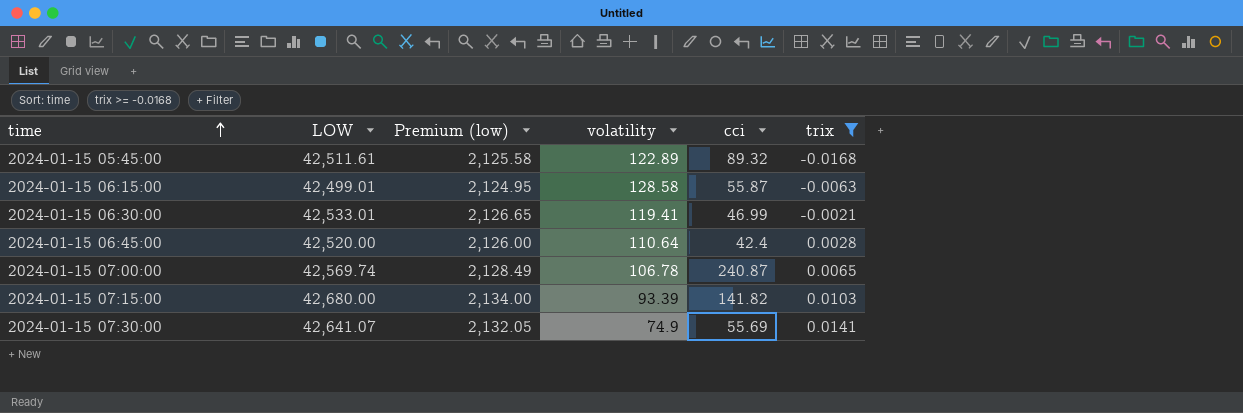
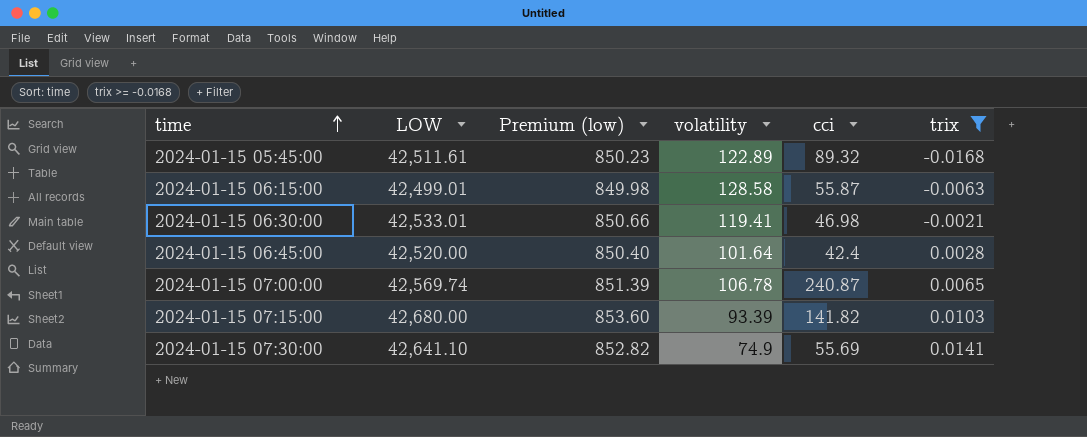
column Premium (low) | formula: [LOW] * 0.05 -> [LOW] * 0.02
2024-01-15 06:30:00 | cci: 46.99 -> 46.98
2024-01-15 06:45:00 | volatility: 110.64 -> 101.64
2024-01-15 07:30:00 | LOW: 42,641.07 -> 42,641.10

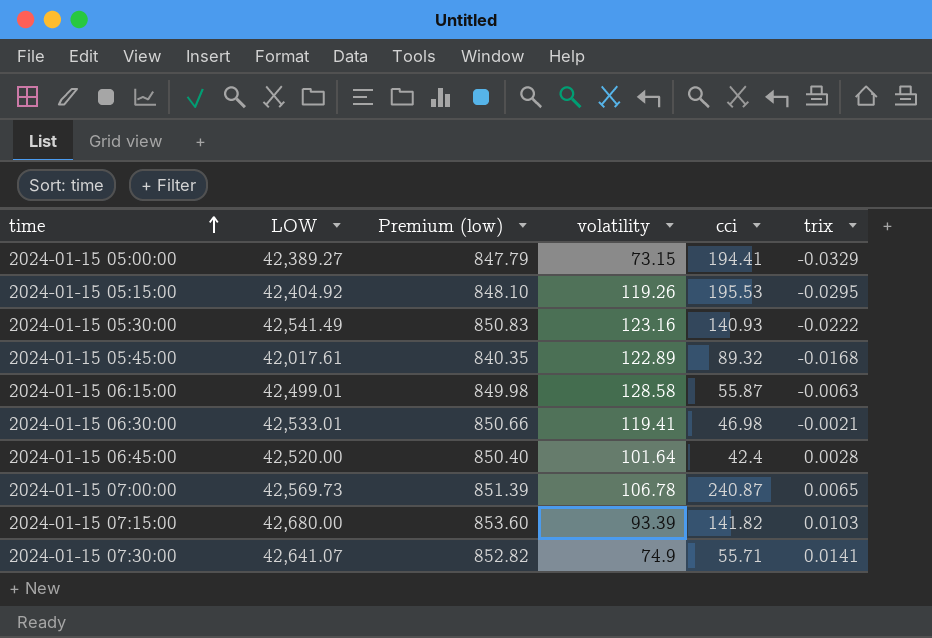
filter: trix >= -0.0168 -> none
2024-01-15 05:45:00 | LOW: 42,511.61 -> 42,017.61
2024-01-15 05:45:00 | Premium (low): 850.23 -> 840.35
2024-01-15 07:00:00 | LOW: 42,569.74 -> 42,569.73
2024-01-15 07:30:00 | LOW: 42,641.10 -> 42,641.07
2024-01-15 07:30:00 | cci: 55.69 -> 55.71

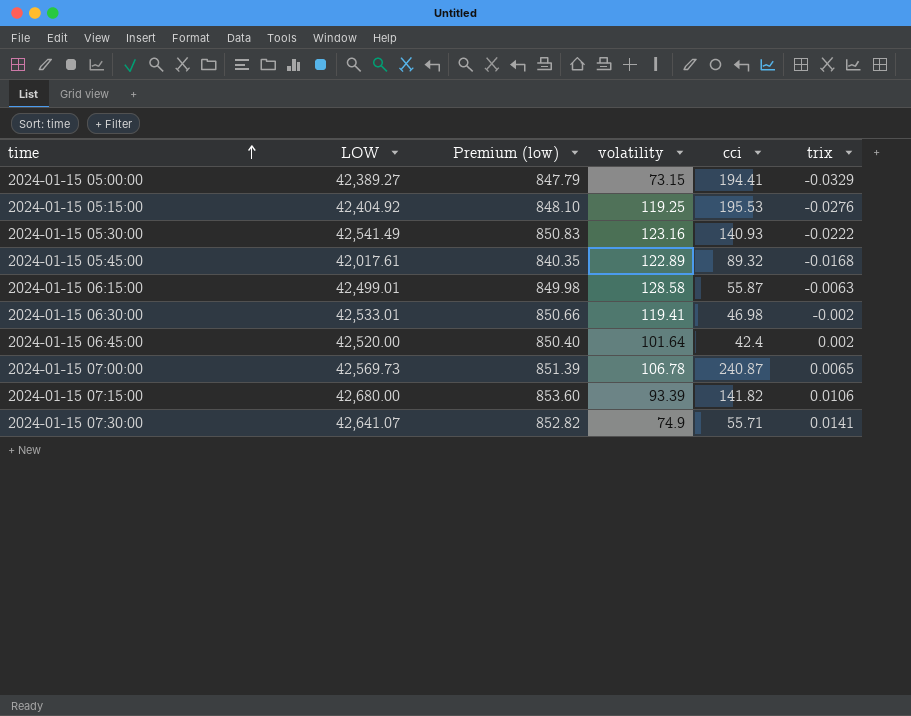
2024-01-15 05:15:00 | volatility: 119.26 -> 119.25
2024-01-15 05:15:00 | trix: -0.0295 -> -0.0276
2024-01-15 06:30:00 | trix: -0.0021 -> -0.002
2024-01-15 06:45:00 | trix: 0.0028 -> 0.002
2024-01-15 07:15:00 | trix: 0.0103 -> 0.0106

